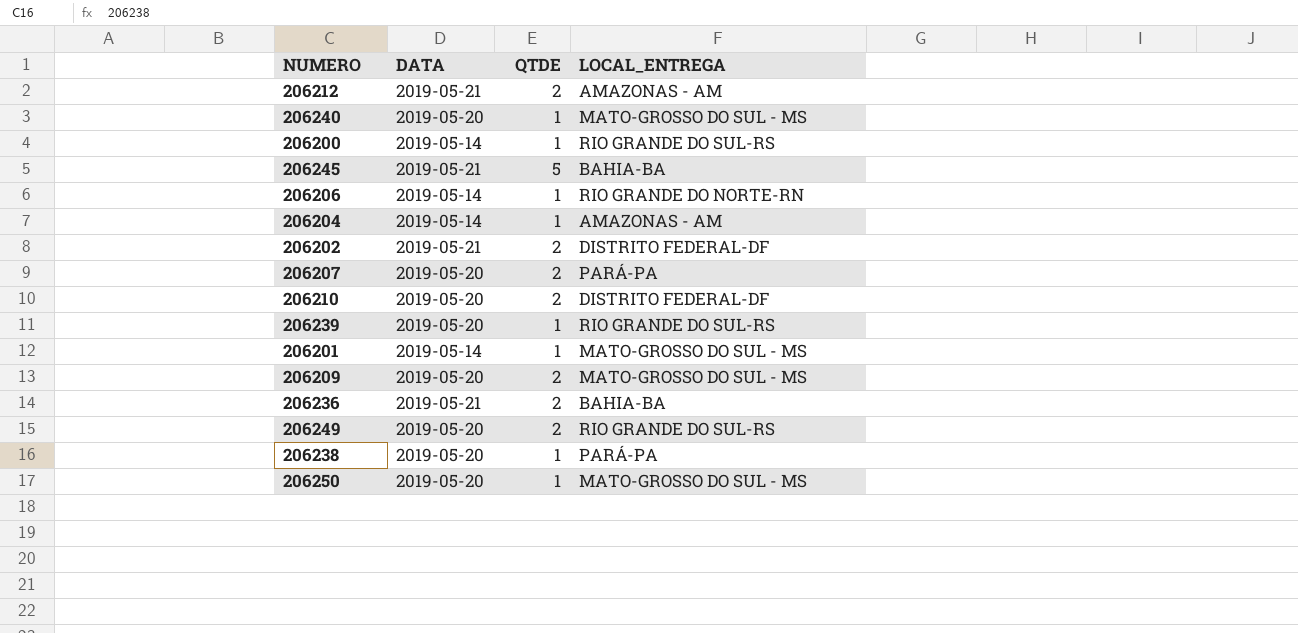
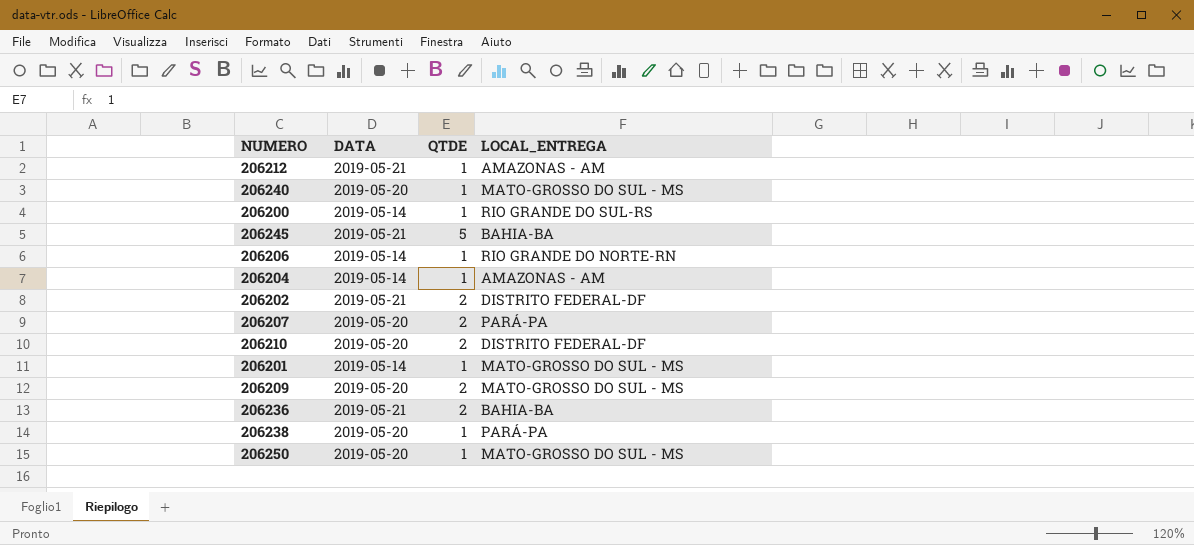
row 206239: 2019-05-20 | 1 | RIO GRANDE DO SUL-RS -> none
row 206249: 2019-05-20 | 2 | RIO GRANDE DO SUL-RS -> none
206212 | QTDE: 2 -> 1

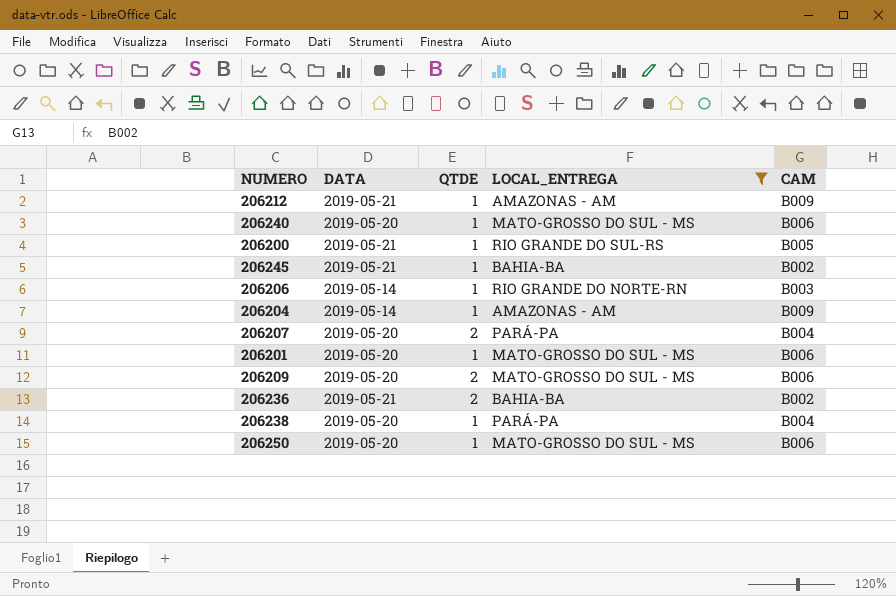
filter: none -> LOCAL_ENTREGA != DISTRITO FEDERAL-DF
column CAM | position: none -> 5
206200 | DATA: 2019-05-14 -> 2019-05-21
206245 | QTDE: 5 -> 1
206201 | DATA: 2019-05-14 -> 2019-05-20

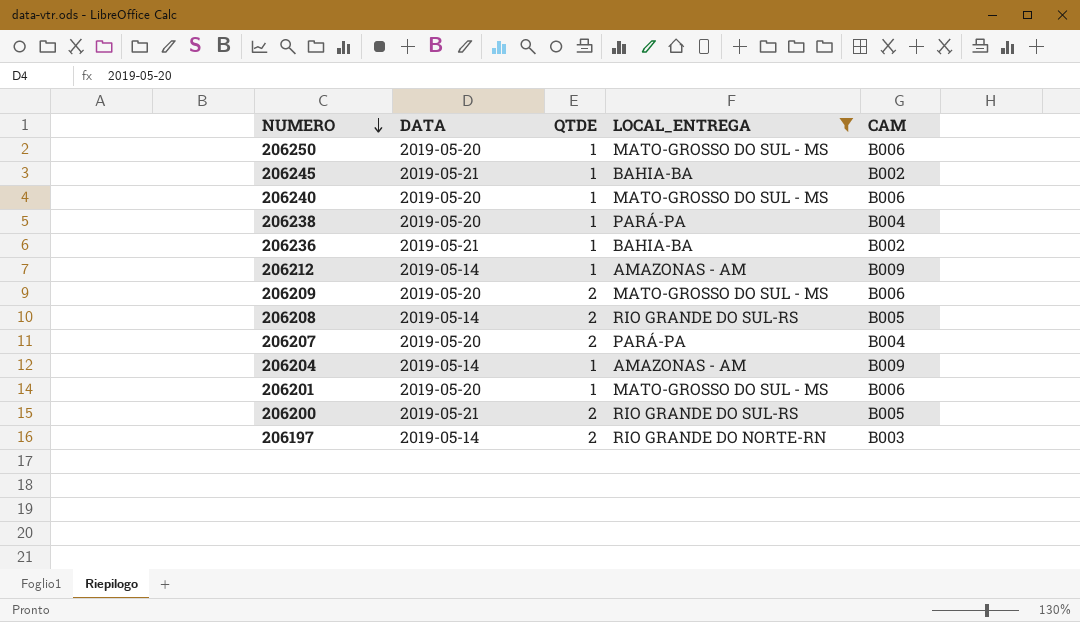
row order: none -> NUMERO descending
row 206206: 2019-05-14 | 1 | RIO GRANDE DO NORTE-RN | B003 -> none
206236 | QTDE: 2 -> 1
206212 | DATA: 2019-05-21 -> 2019-05-14
row 206208: none -> 2019-05-14 | 2 | RIO GRANDE DO SUL-RS | B005
206200 | QTDE: 1 -> 2
row 206197: none -> 2019-05-14 | 2 | RIO GRANDE DO NORTE-RN | B003

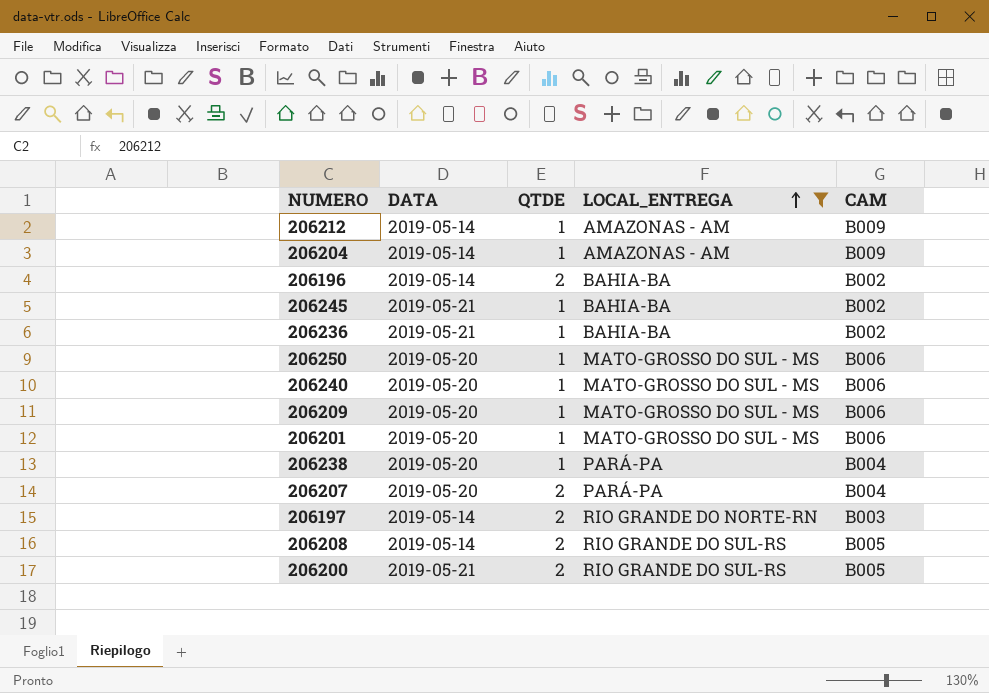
row order: NUMERO descending -> LOCAL_ENTREGA ascending
row 206196: none -> 2019-05-14 | 2 | BAHIA-BA | B002
206209 | QTDE: 2 -> 1

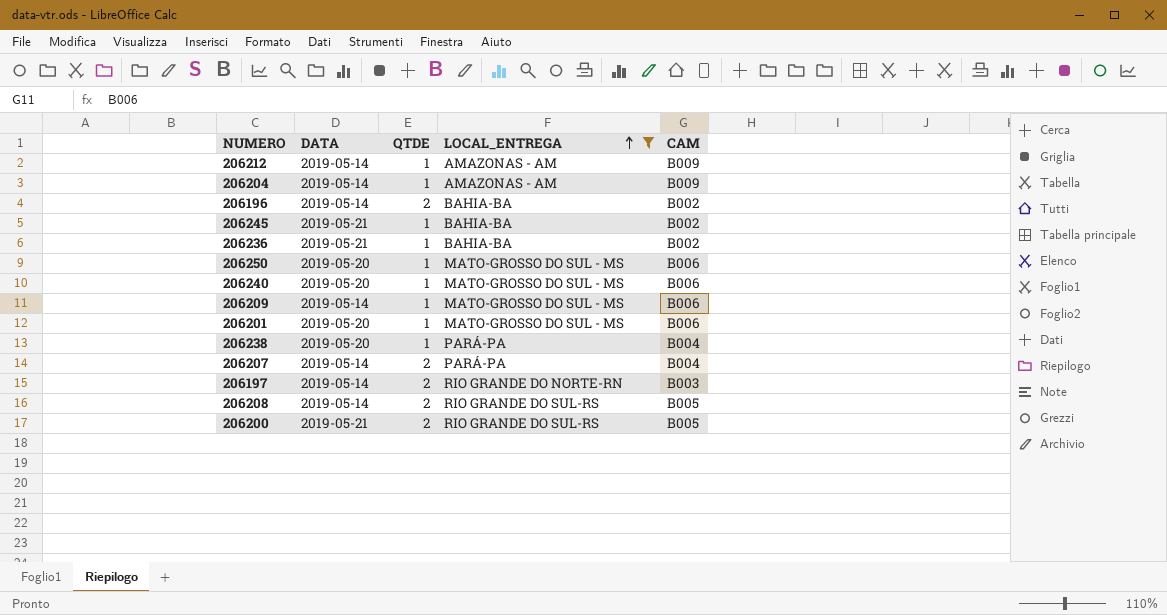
206209 | DATA: 2019-05-20 -> 2019-05-14
206207 | DATA: 2019-05-20 -> 2019-05-14

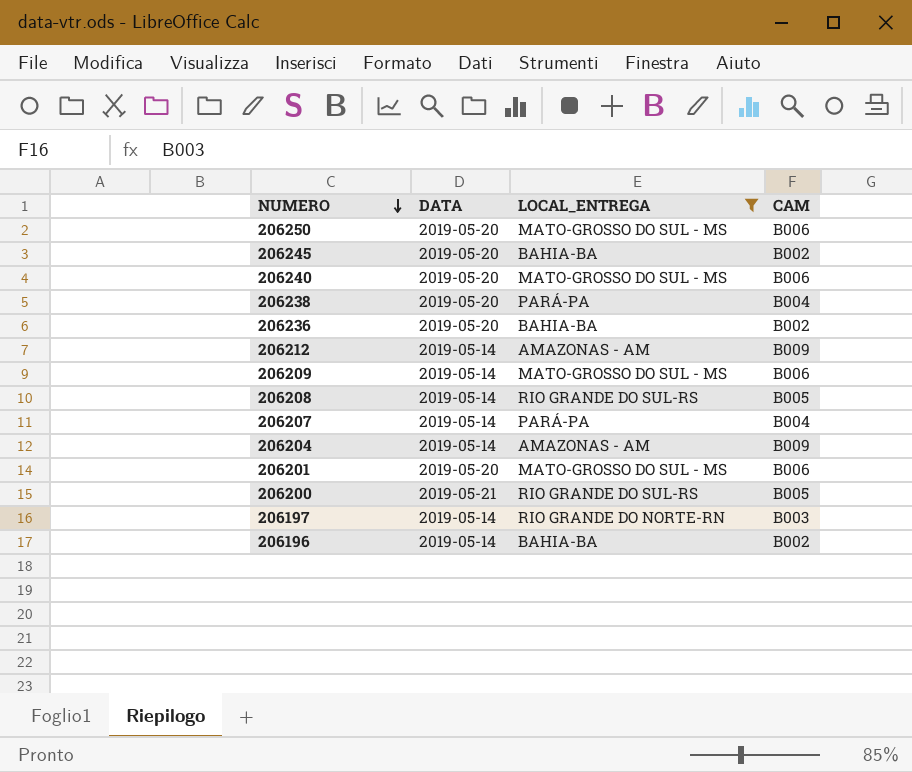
row order: LOCAL_ENTREGA ascending -> NUMERO descending
column QTDE | position: 3 -> none
206245 | DATA: 2019-05-21 -> 2019-05-20
206236 | DATA: 2019-05-21 -> 2019-05-20

